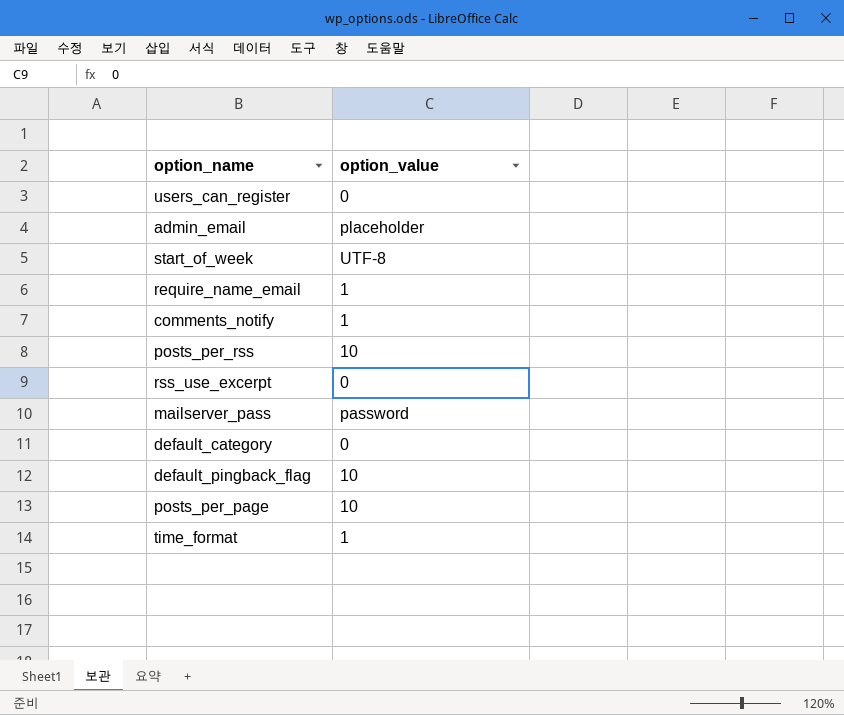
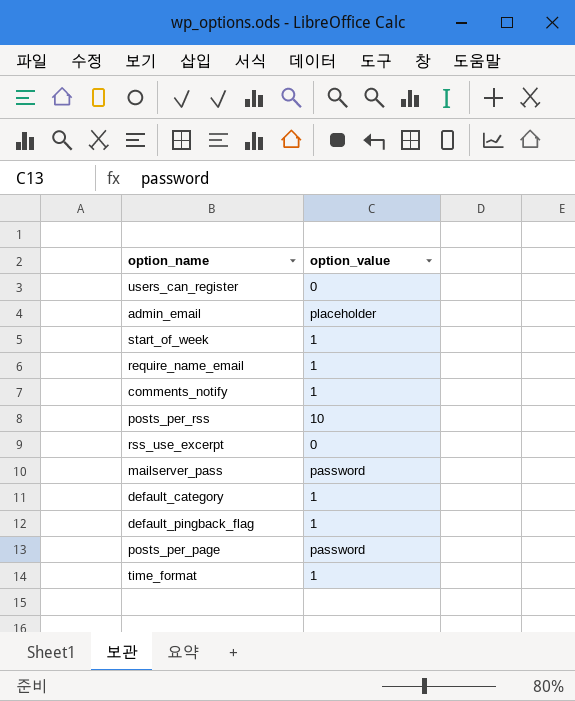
start_of_week | option_value: UTF-8 -> 1
default_category | option_value: 0 -> 1
default_pingback_flag | option_value: 10 -> 1
posts_per_page | option_value: 10 -> password

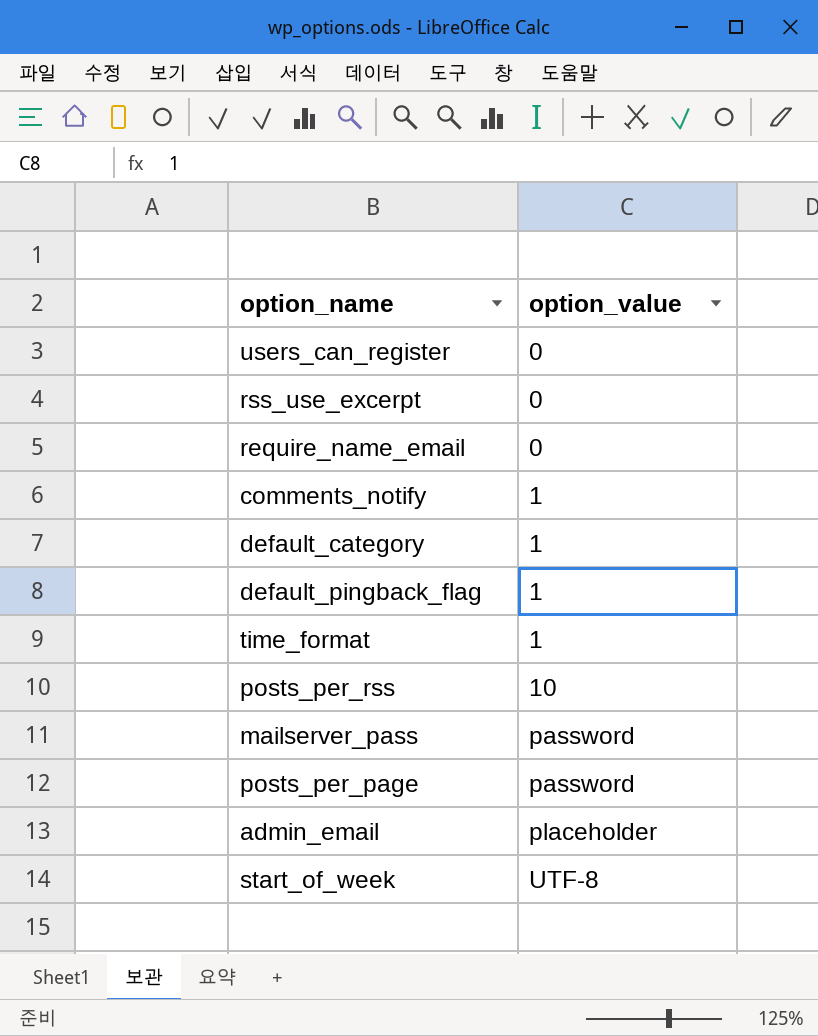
row order: none -> option_value ascending
require_name_email | option_value: 1 -> 0
start_of_week | option_value: 1 -> UTF-8

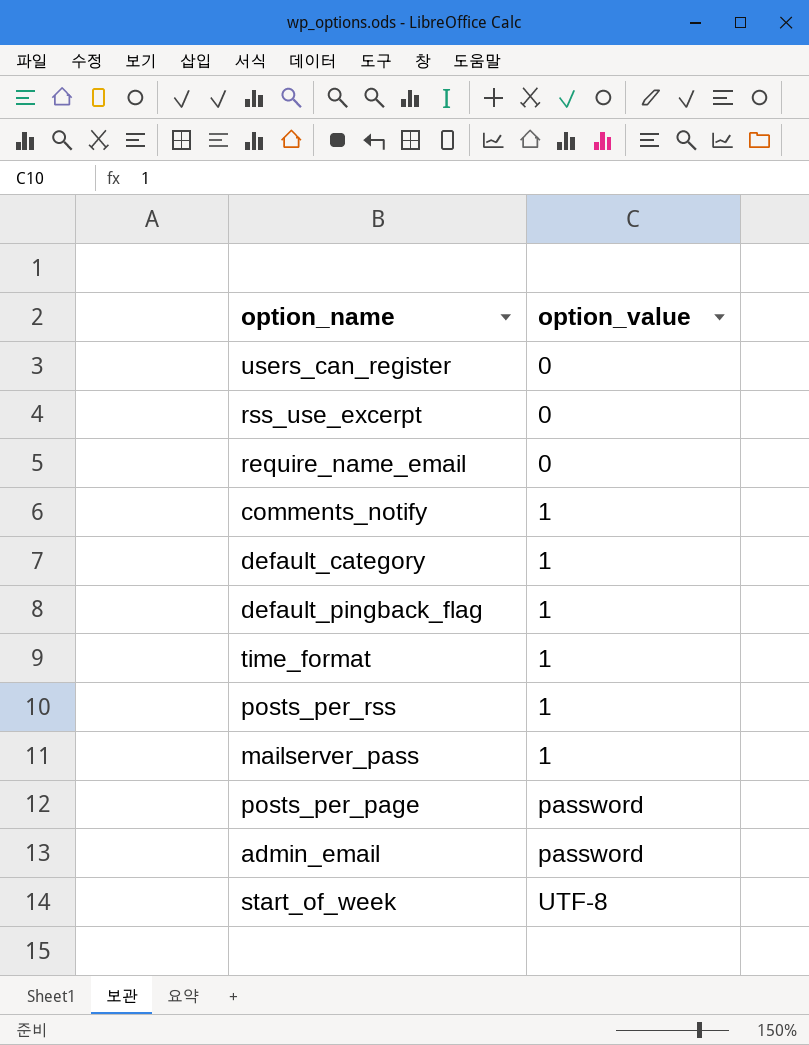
posts_per_rss | option_value: 10 -> 1
mailserver_pass | option_value: password -> 1
admin_email | option_value: placeholder -> password

